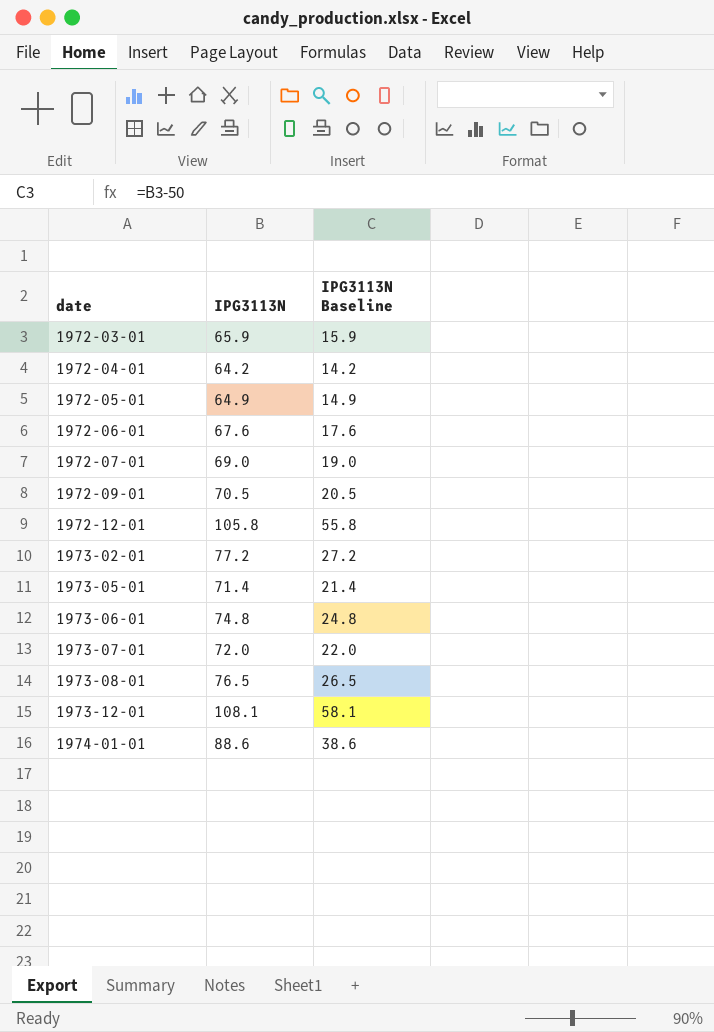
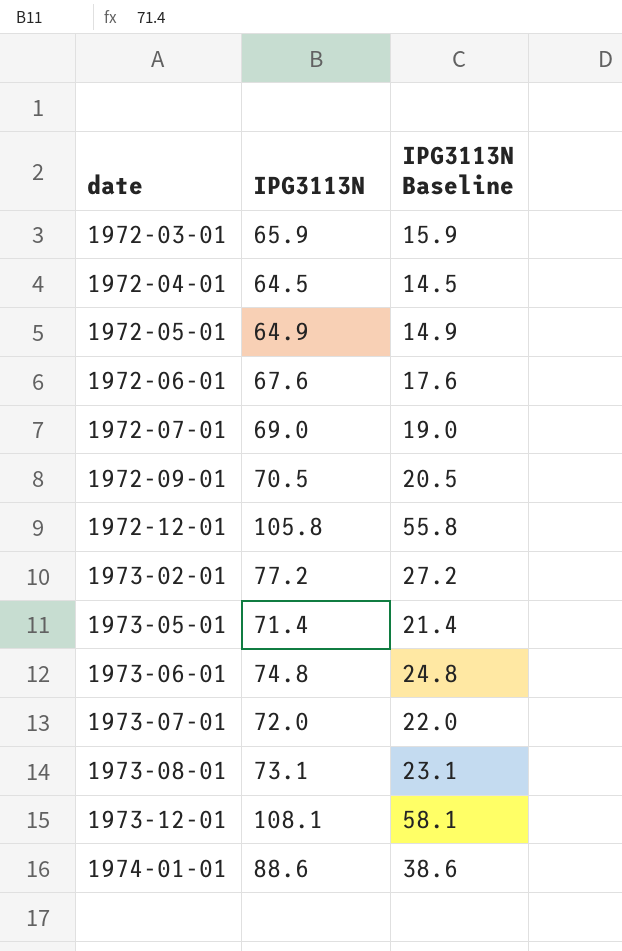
1972-04-01 | IPG3113N: 64.2 -> 64.5
1972-04-01 | IPG3113N Baseline: 14.2 -> 14.5
1973-08-01 | IPG3113N: 76.5 -> 73.1
1973-08-01 | IPG3113N Baseline: 26.5 -> 23.1

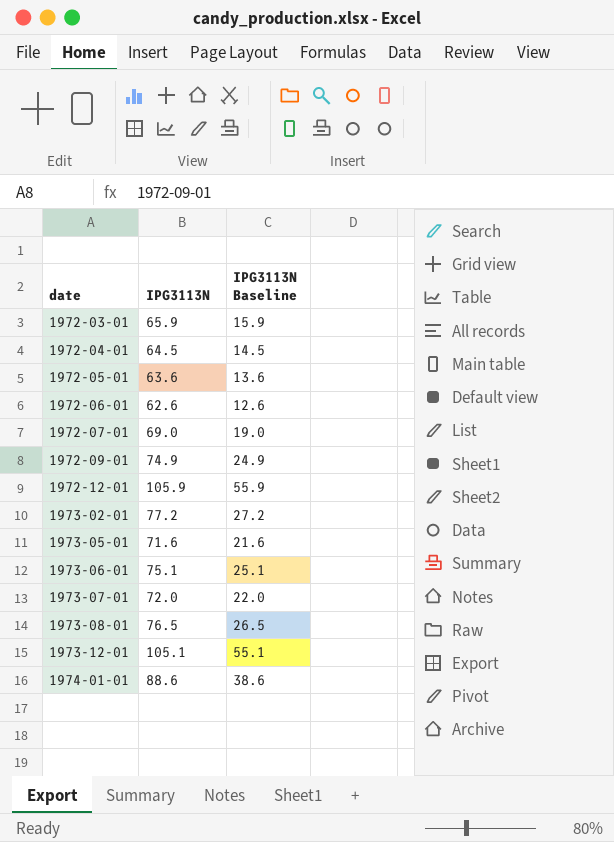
1972-05-01 | IPG3113N: 64.9 -> 63.6
1972-05-01 | IPG3113N Baseline: 14.9 -> 13.6
1972-06-01 | IPG3113N: 67.6 -> 62.6
1972-06-01 | IPG3113N Baseline: 17.6 -> 12.6
1972-09-01 | IPG3113N: 70.5 -> 74.9
1972-09-01 | IPG3113N Baseline: 20.5 -> 24.9
1972-12-01 | IPG3113N: 105.8 -> 105.9
1972-12-01 | IPG3113N Baseline: 55.8 -> 55.9
1973-05-01 | IPG3113N: 71.4 -> 71.6
1973-05-01 | IPG3113N Baseline: 21.4 -> 21.6
1973-06-01 | IPG3113N: 74.8 -> 75.1
1973-06-01 | IPG3113N Baseline: 24.8 -> 25.1
1973-08-01 | IPG3113N: 73.1 -> 76.5
1973-08-01 | IPG3113N Baseline: 23.1 -> 26.5
1973-12-01 | IPG3113N: 108.1 -> 105.1
1973-12-01 | IPG3113N Baseline: 58.1 -> 55.1

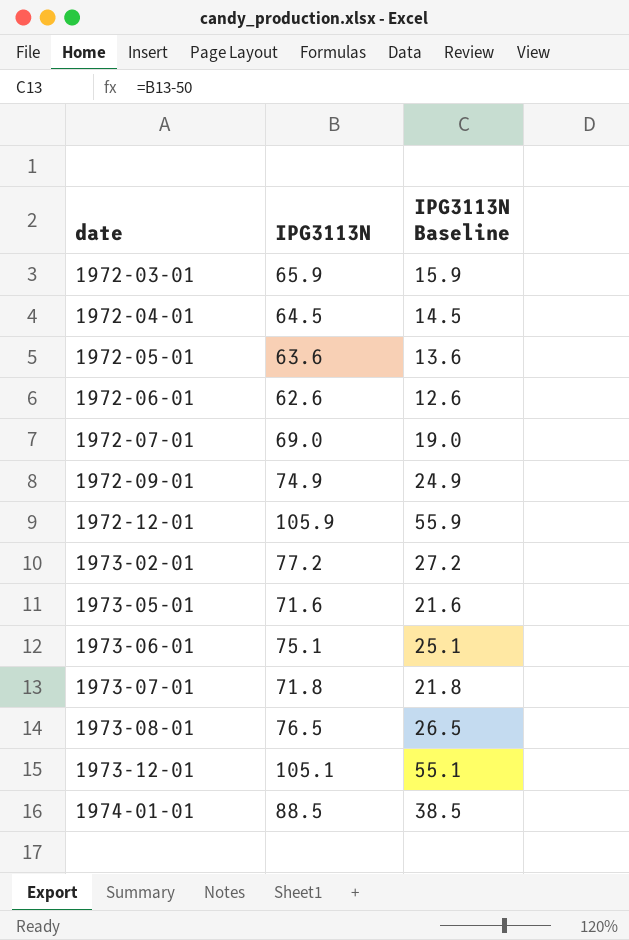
1973-07-01 | IPG3113N: 72.0 -> 71.8
1973-07-01 | IPG3113N Baseline: 22.0 -> 21.8
1974-01-01 | IPG3113N: 88.6 -> 88.5
1974-01-01 | IPG3113N Baseline: 38.6 -> 38.5

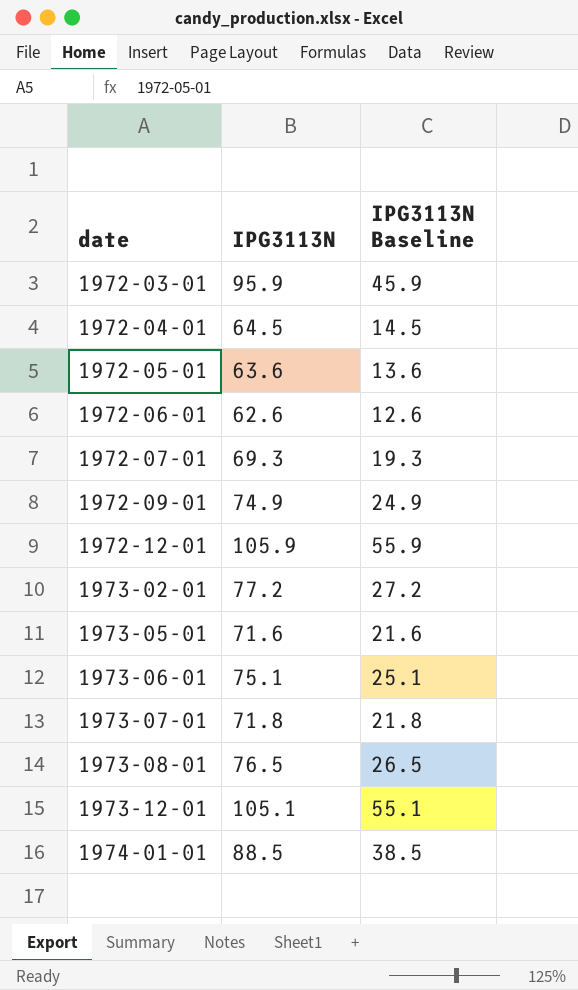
1972-03-01 | IPG3113N: 65.9 -> 95.9
1972-03-01 | IPG3113N Baseline: 15.9 -> 45.9
1972-07-01 | IPG3113N: 69.0 -> 69.3
1972-07-01 | IPG3113N Baseline: 19.0 -> 19.3

